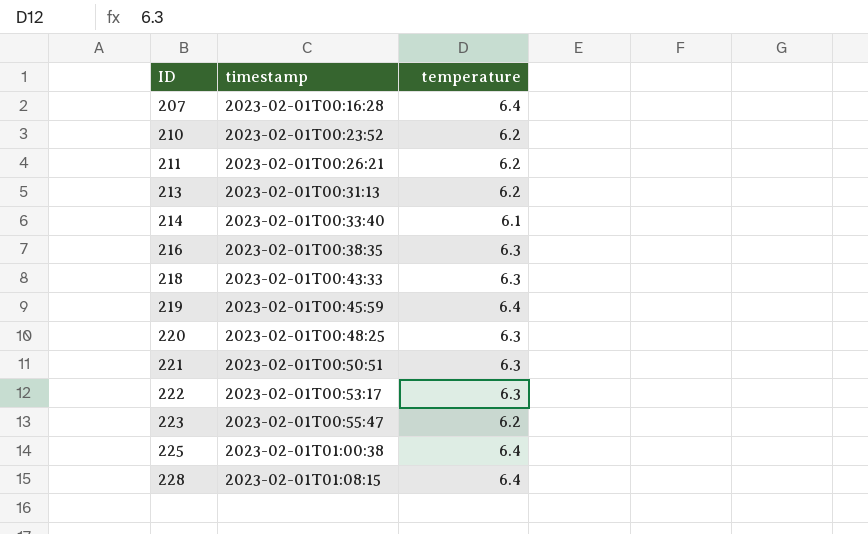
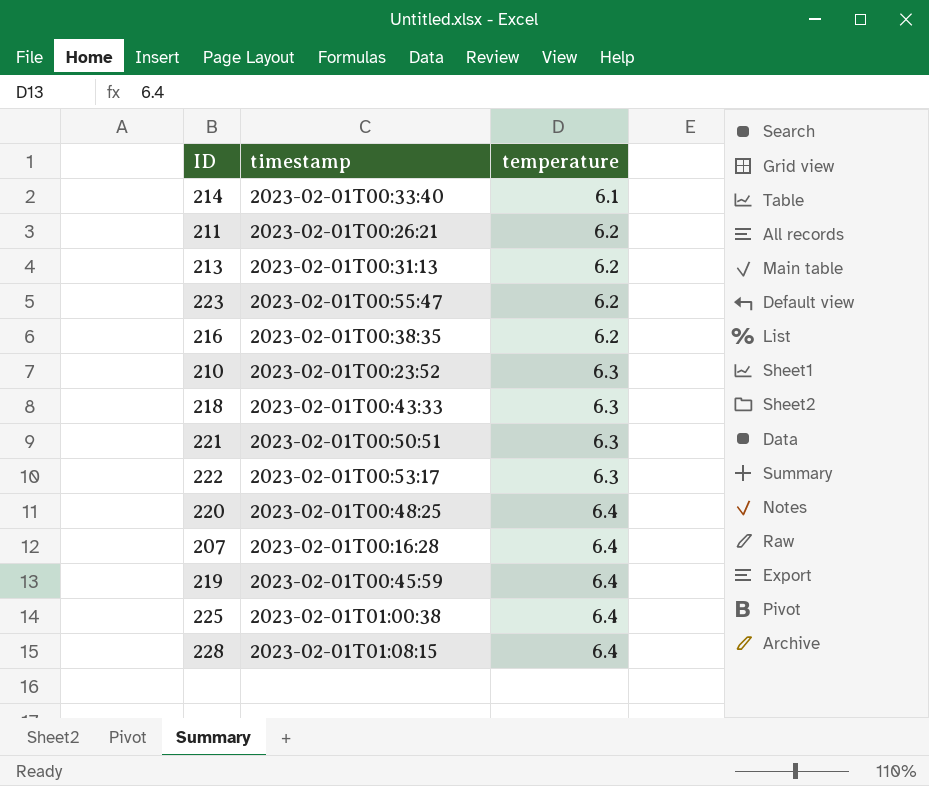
row order: ID ascending -> temperature ascending
216 | temperature: 6.3 -> 6.2
210 | temperature: 6.2 -> 6.3
220 | temperature: 6.3 -> 6.4

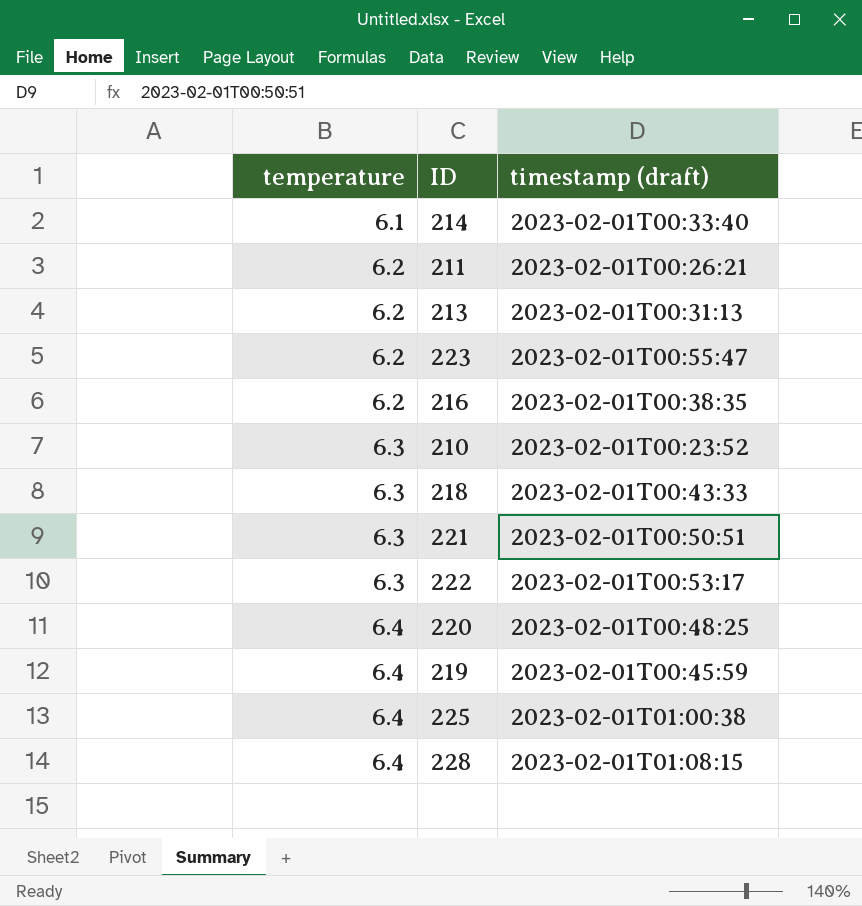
column temperature | position: 3 -> 1
column name: timestamp -> timestamp (draft)
row 207: 2023-02-01T00:16:28 | 6.4 -> none

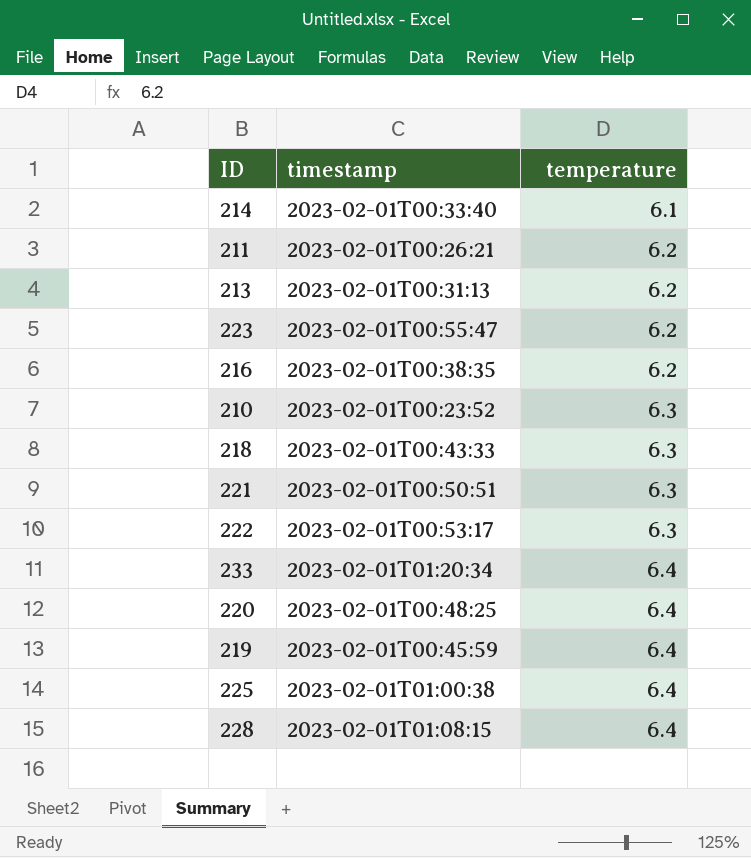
column name: timestamp (draft) -> timestamp
column temperature | position: 1 -> 3
row 233: none -> 2023-02-01T01:20:34 | 6.4

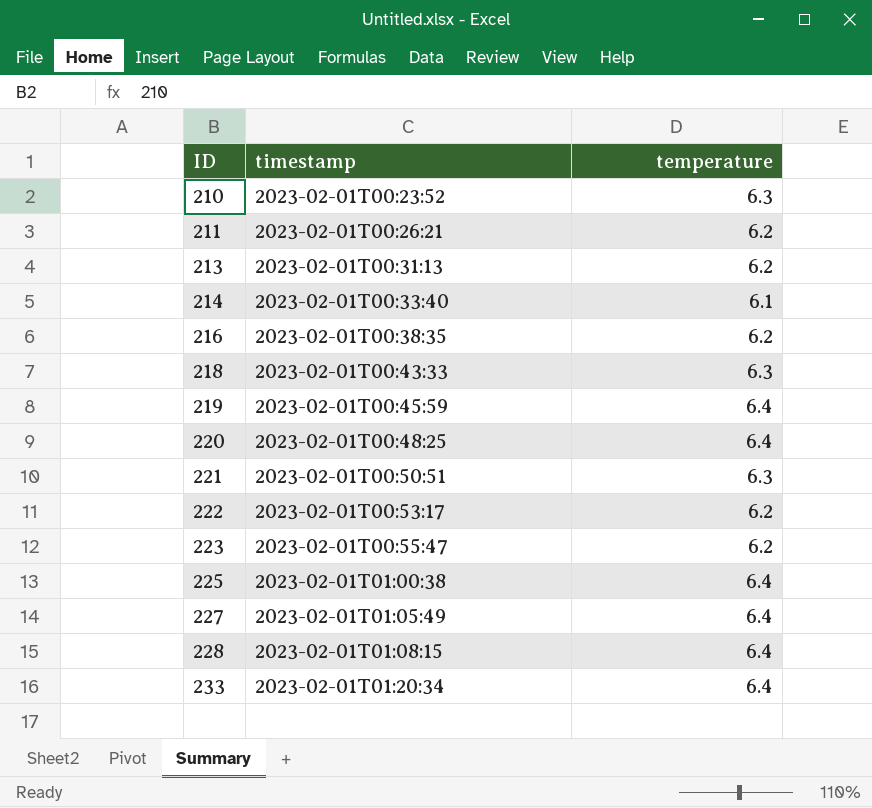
row order: temperature ascending -> ID ascending
222 | temperature: 6.3 -> 6.2
row 227: none -> 2023-02-01T01:05:49 | 6.4

